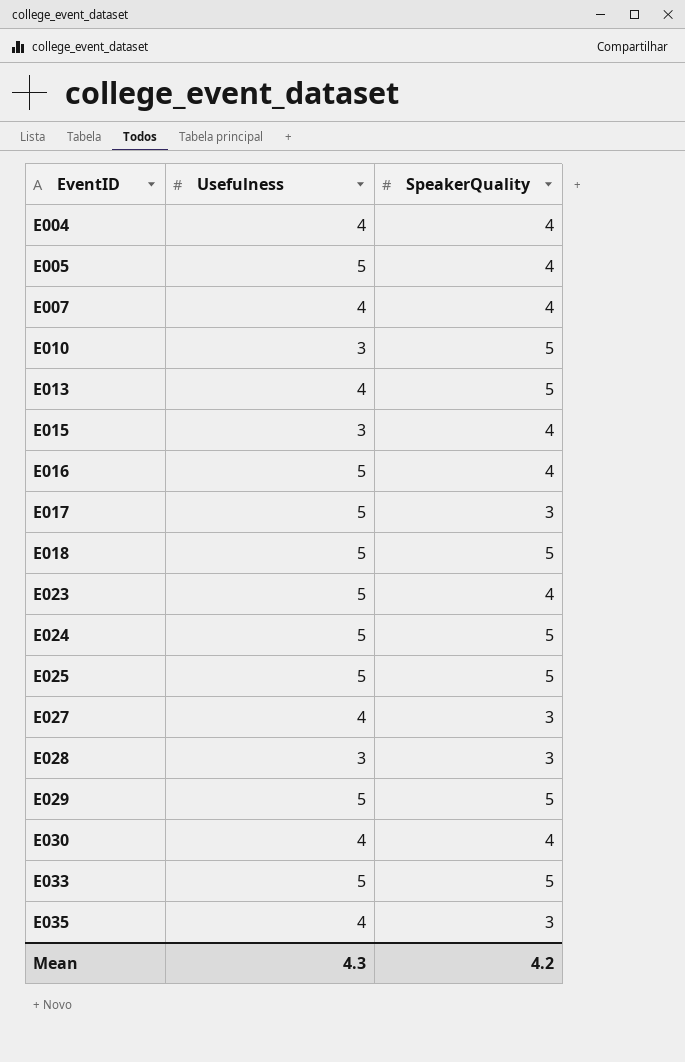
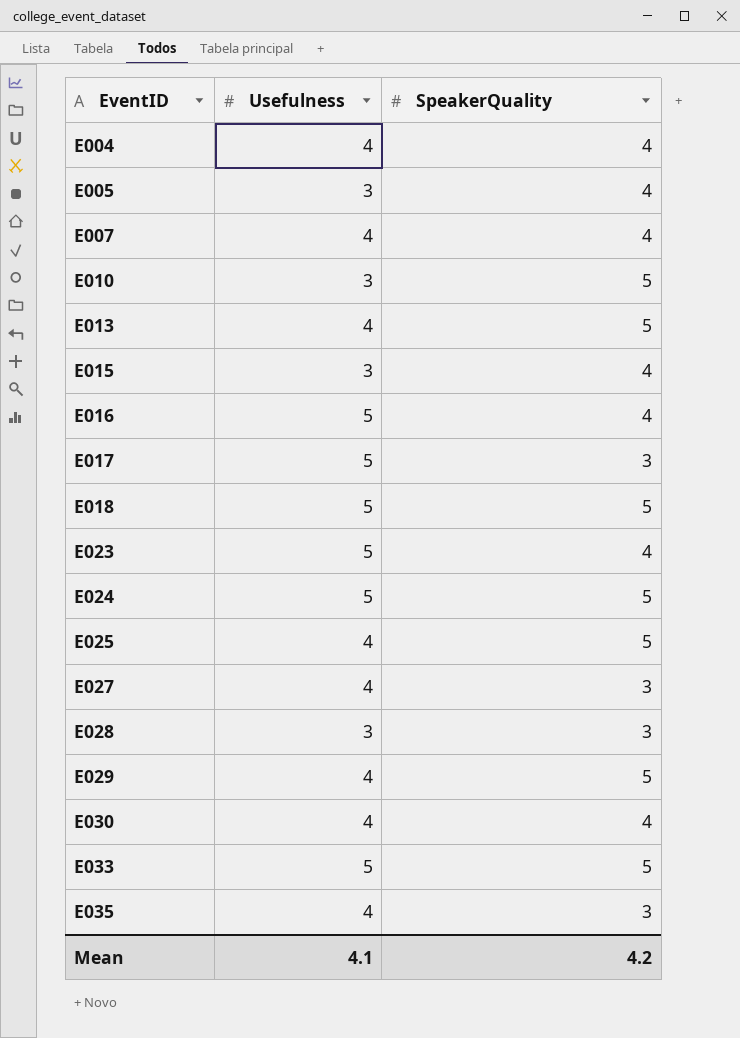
E005 | Usefulness: 5 -> 3
E025 | Usefulness: 5 -> 4
E029 | Usefulness: 5 -> 4
Mean | Usefulness: 4.3 -> 4.1

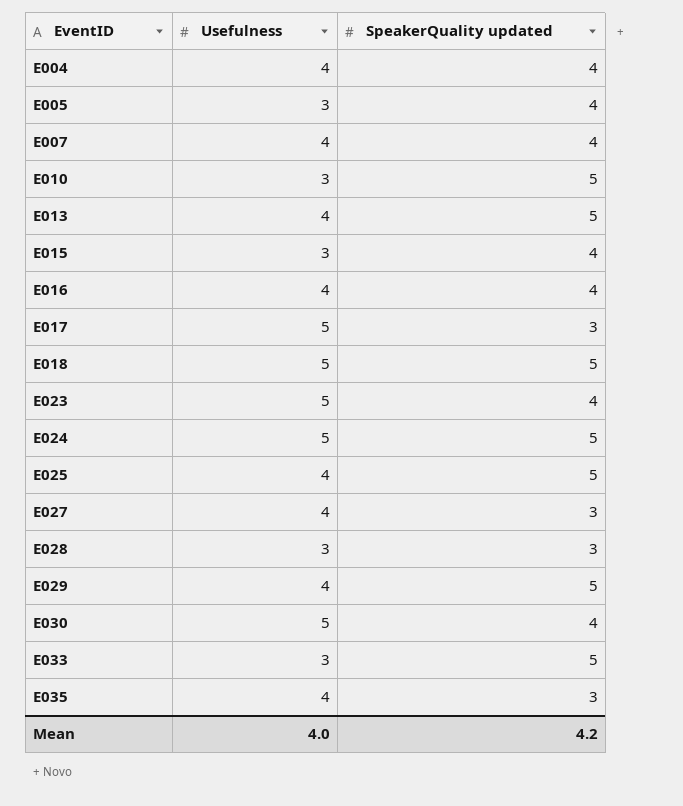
column name: SpeakerQuality -> SpeakerQuality updated
E016 | Usefulness: 5 -> 4
E030 | Usefulness: 4 -> 5
E033 | Usefulness: 5 -> 3
Mean | Usefulness: 4.1 -> 4.0

